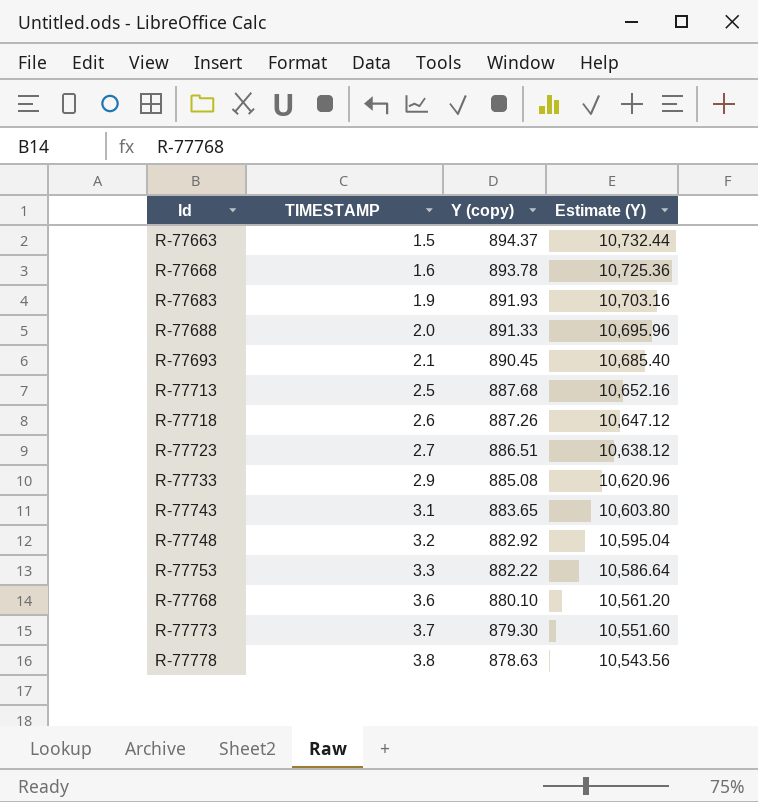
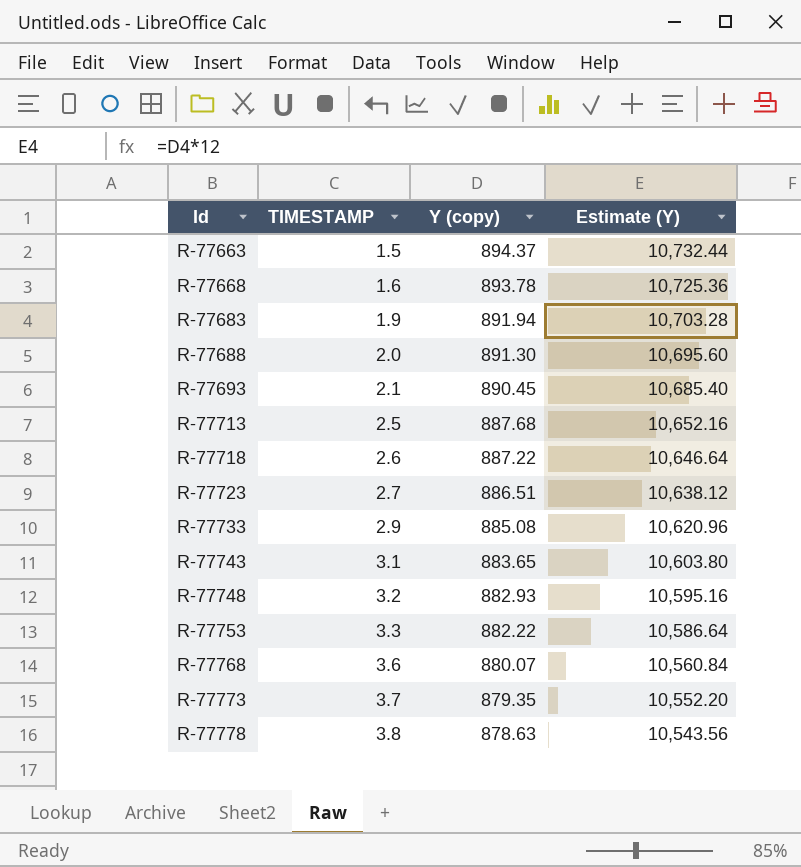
R-77683 | Y (copy): 891.93 -> 891.94
R-77683 | Estimate (Y): 10,703.16 -> 10,703.28
R-77688 | Y (copy): 891.33 -> 891.30
R-77688 | Estimate (Y): 10,695.96 -> 10,695.60
R-77718 | Y (copy): 887.26 -> 887.22
R-77718 | Estimate (Y): 10,647.12 -> 10,646.64
R-77748 | Y (copy): 882.92 -> 882.93
R-77748 | Estimate (Y): 10,595.04 -> 10,595.16
R-77768 | Y (copy): 880.10 -> 880.07
R-77768 | Estimate (Y): 10,561.20 -> 10,560.84
R-77773 | Y (copy): 879.30 -> 879.35
R-77773 | Estimate (Y): 10,551.60 -> 10,552.20

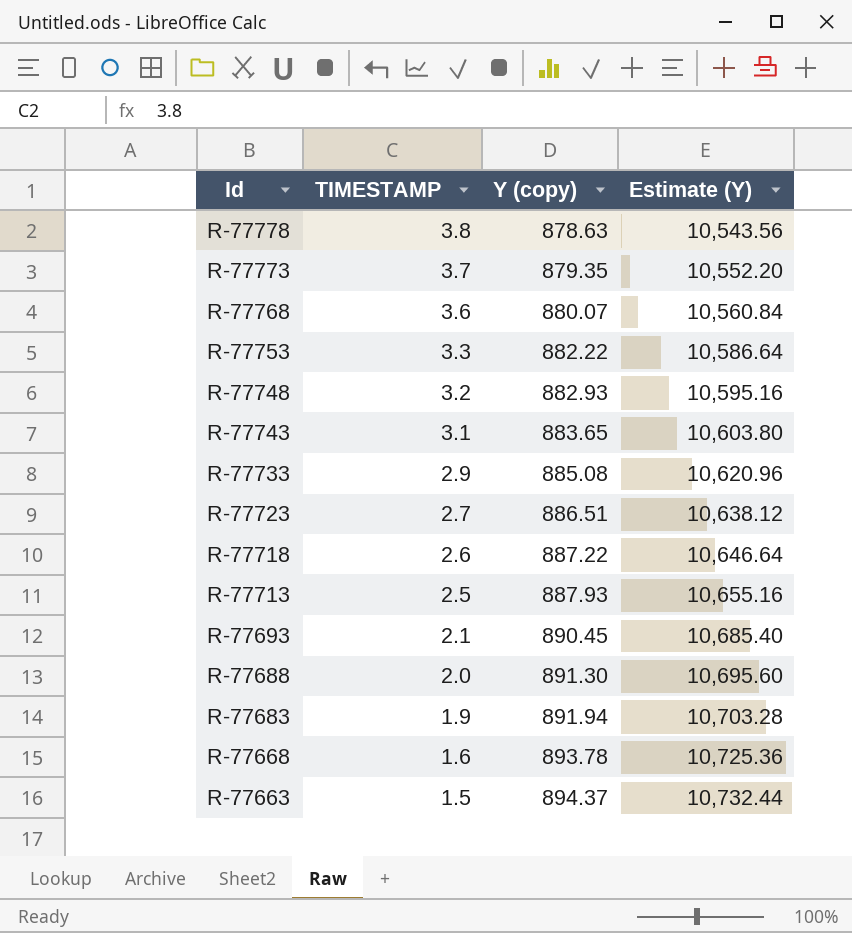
row order: Id ascending -> Id descending
R-77713 | Y (copy): 887.68 -> 887.93
R-77713 | Estimate (Y): 10,652.16 -> 10,655.16

